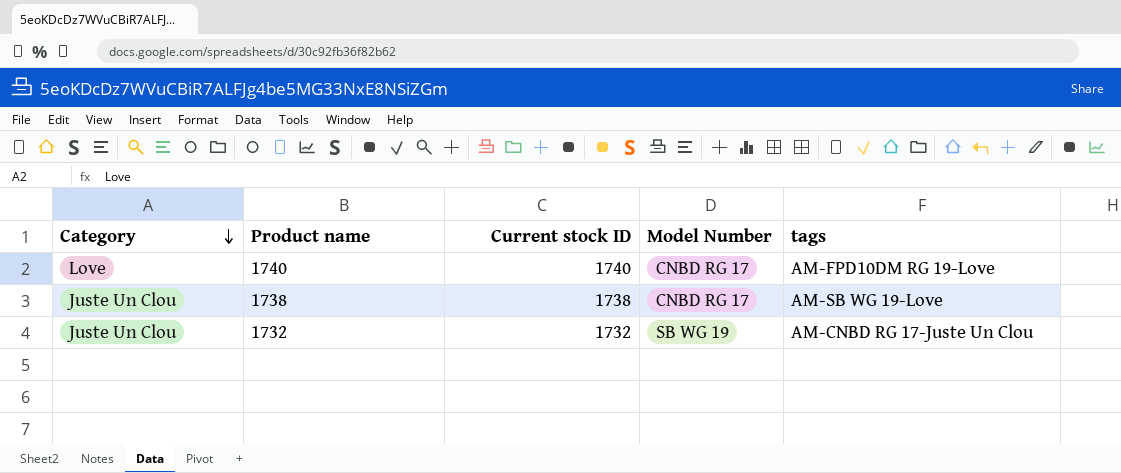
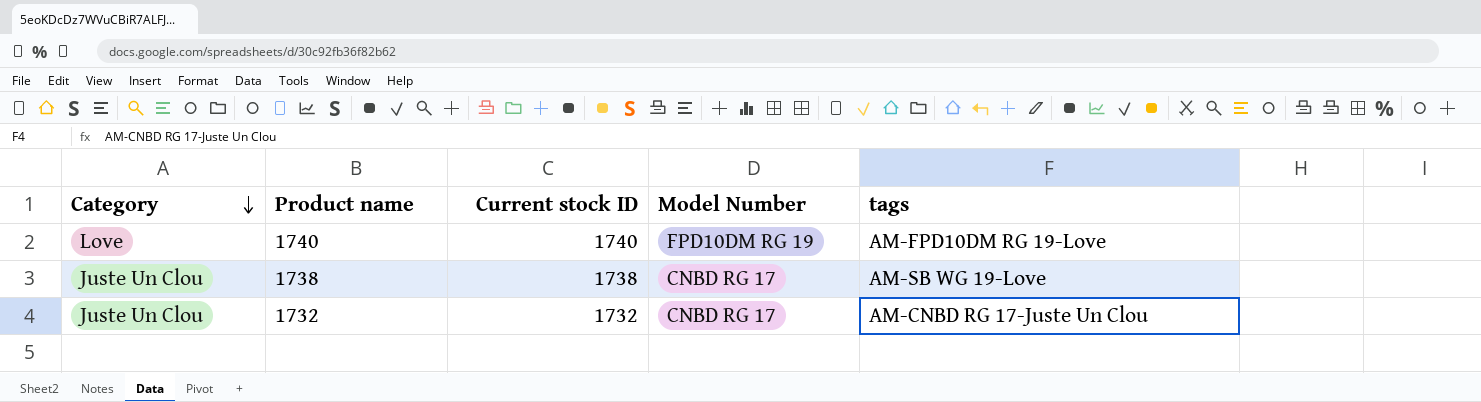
1740 | Model Number: CNBD RG 17 -> FPD10DM RG 19
1732 | Model Number: SB WG 19 -> CNBD RG 17

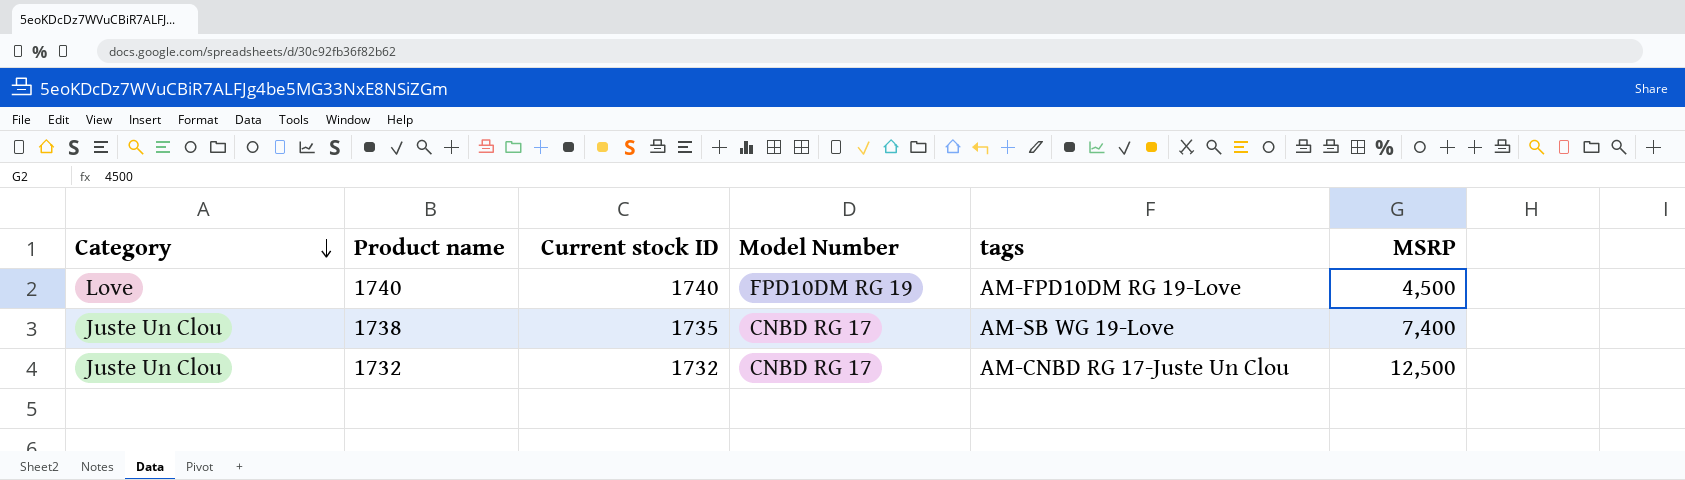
column MSRP | position: none -> 6
1738 | Current stock ID: 1738 -> 1735

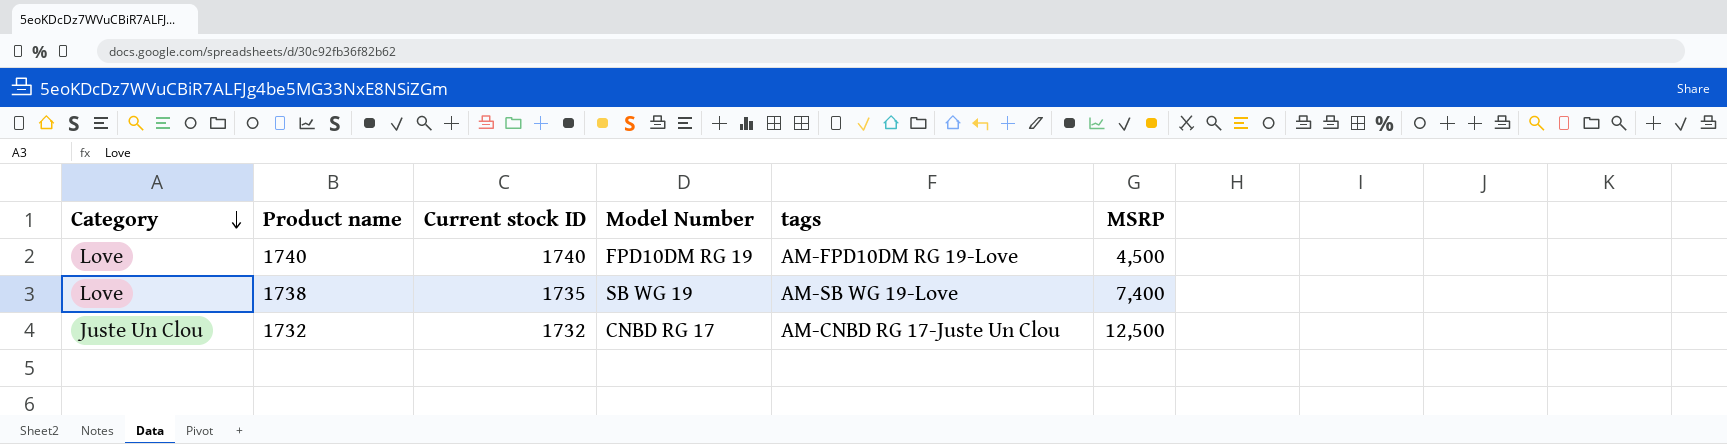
1738 | Category: Juste Un Clou -> Love
1738 | Model Number: CNBD RG 17 -> SB WG 19

